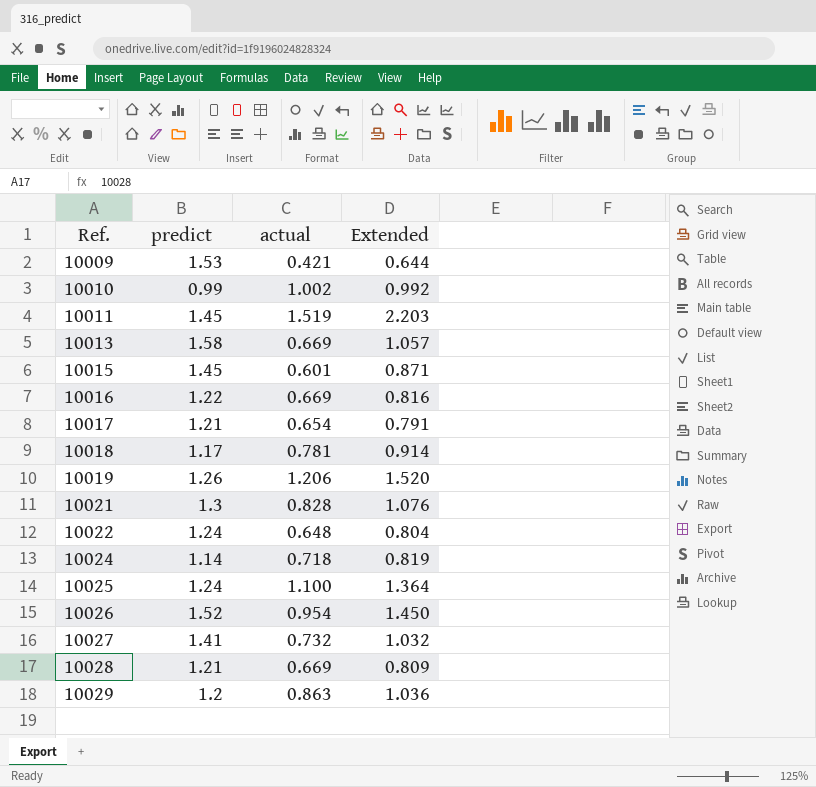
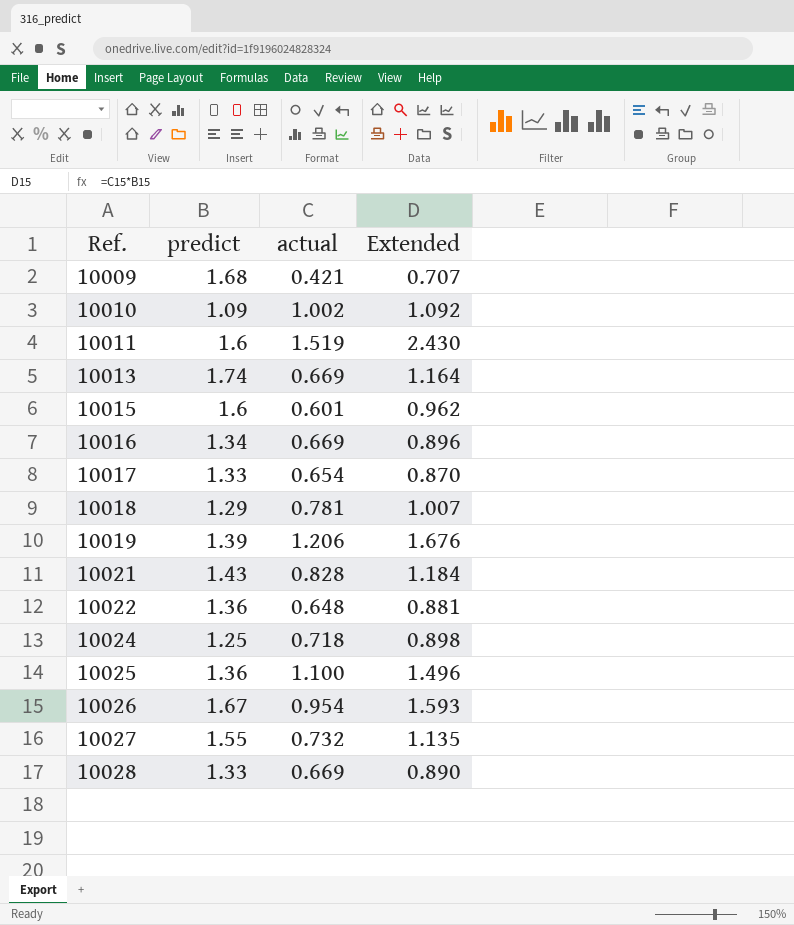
row 10029: 1.2 | 0.863 | 1.036 -> none
10009 | predict: 1.53 -> 1.68
10009 | Extended: 0.644 -> 0.707
10010 | predict: 0.99 -> 1.09
10010 | Extended: 0.992 -> 1.092
10011 | predict: 1.45 -> 1.6
10011 | Extended: 2.203 -> 2.430
10013 | predict: 1.58 -> 1.74
10013 | Extended: 1.057 -> 1.164
10015 | predict: 1.45 -> 1.6
10015 | Extended: 0.871 -> 0.962
10016 | predict: 1.22 -> 1.34
10016 | Extended: 0.816 -> 0.896
10017 | predict: 1.21 -> 1.33
10017 | Extended: 0.791 -> 0.870
10018 | predict: 1.17 -> 1.29
10018 | Extended: 0.914 -> 1.007
10019 | predict: 1.26 -> 1.39
10019 | Extended: 1.520 -> 1.676
10021 | predict: 1.3 -> 1.43
10021 | Extended: 1.076 -> 1.184
10022 | predict: 1.24 -> 1.36
10022 | Extended: 0.804 -> 0.881
10024 | predict: 1.14 -> 1.25
10024 | Extended: 0.819 -> 0.898
10025 | predict: 1.24 -> 1.36
10025 | Extended: 1.364 -> 1.496
10026 | predict: 1.52 -> 1.67
10026 | Extended: 1.450 -> 1.593
10027 | predict: 1.41 -> 1.55
10027 | Extended: 1.032 -> 1.135
10028 | predict: 1.21 -> 1.33
10028 | Extended: 0.809 -> 0.890

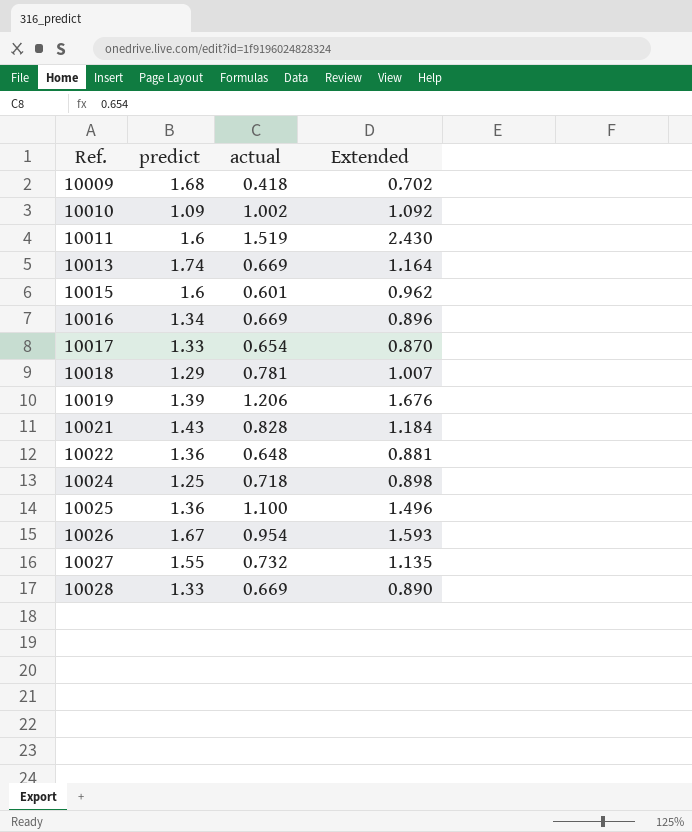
10009 | actual: 0.421 -> 0.418
10009 | Extended: 0.707 -> 0.702

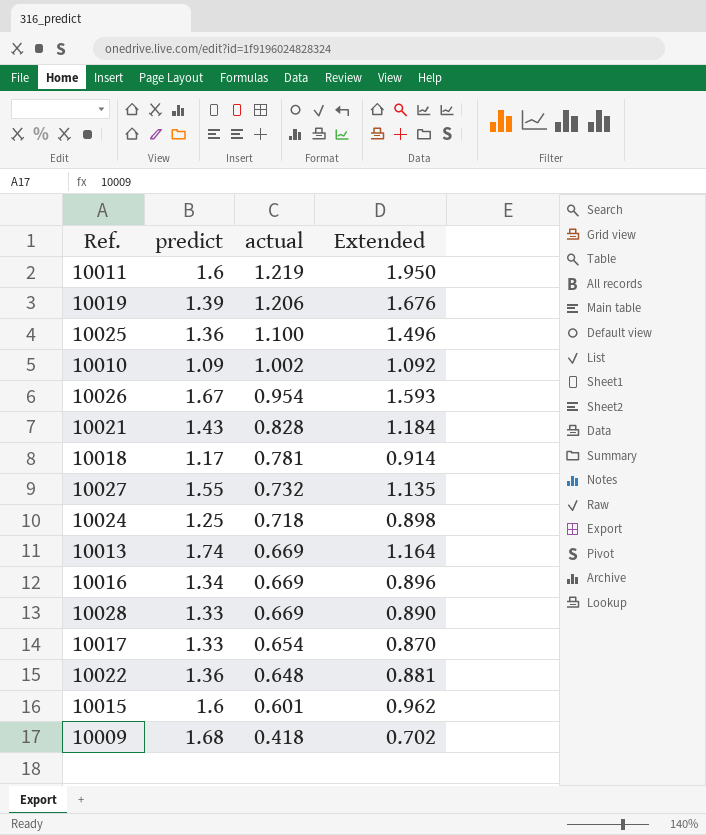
row order: Ref. ascending -> actual descending
10011 | actual: 1.519 -> 1.219
10011 | Extended: 2.430 -> 1.950
10018 | predict: 1.29 -> 1.17
10018 | Extended: 1.007 -> 0.914

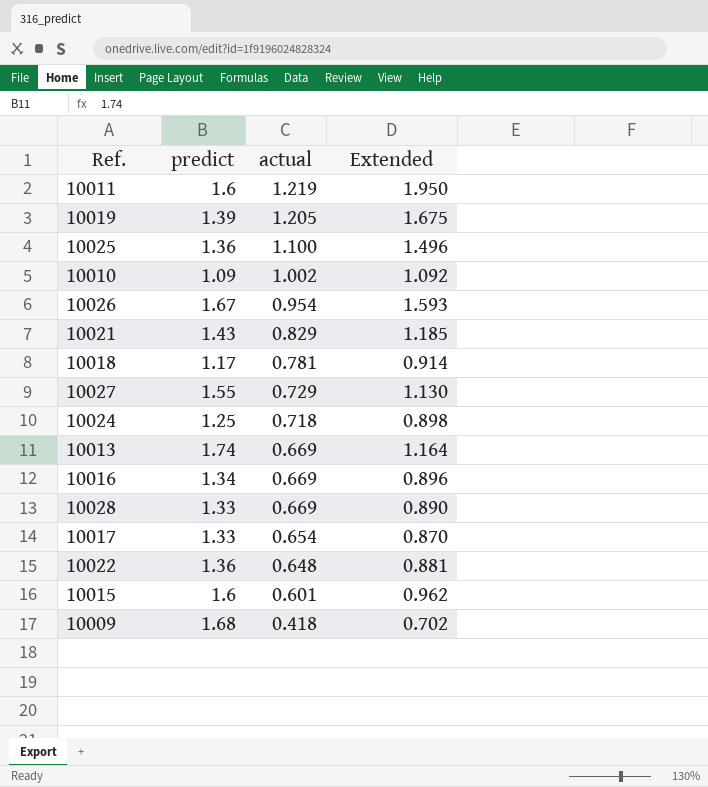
10019 | actual: 1.206 -> 1.205
10019 | Extended: 1.676 -> 1.675
10021 | actual: 0.828 -> 0.829
10021 | Extended: 1.184 -> 1.185
10027 | actual: 0.732 -> 0.729
10027 | Extended: 1.135 -> 1.130

